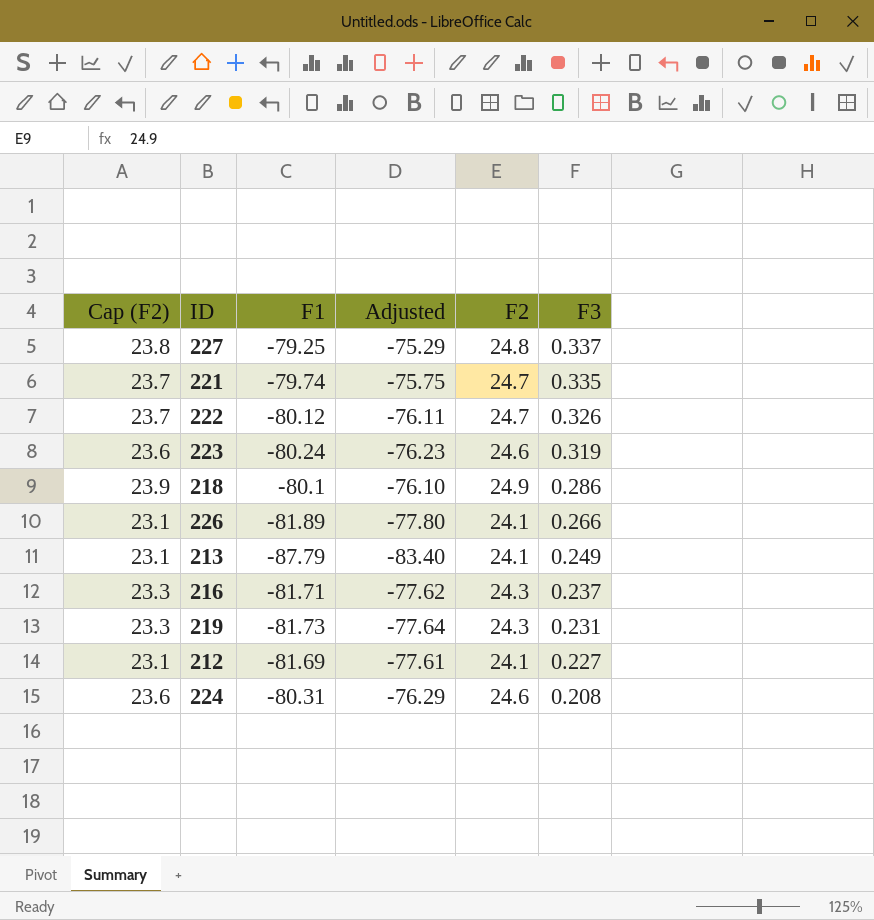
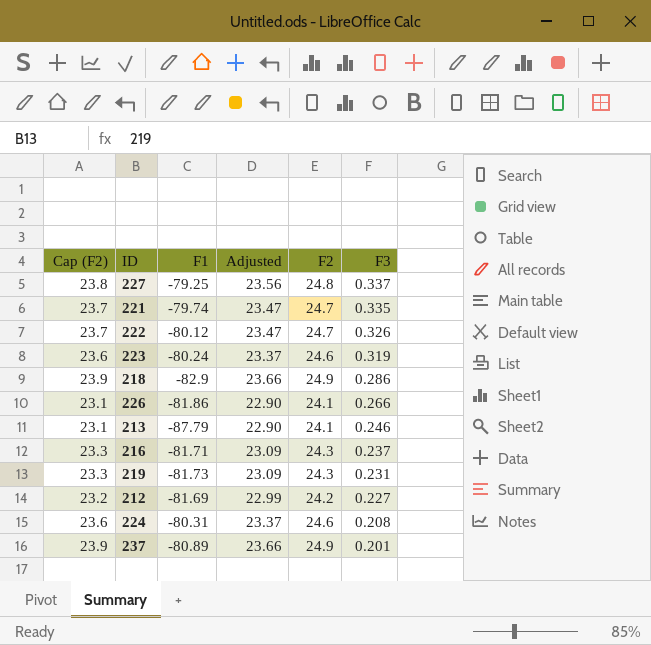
column Adjusted | formula: [F1] * 0.95 -> [F2] * 0.95
218 | F1: -80.1 -> -82.9
226 | F1: -81.89 -> -81.86
213 | F3: 0.249 -> 0.246
212 | Cap (F2): 23.1 -> 23.2
212 | F2: 24.1 -> 24.2
row 237: none -> 23.9 | -80.89 | 23.66 | 24.9 | 0.201

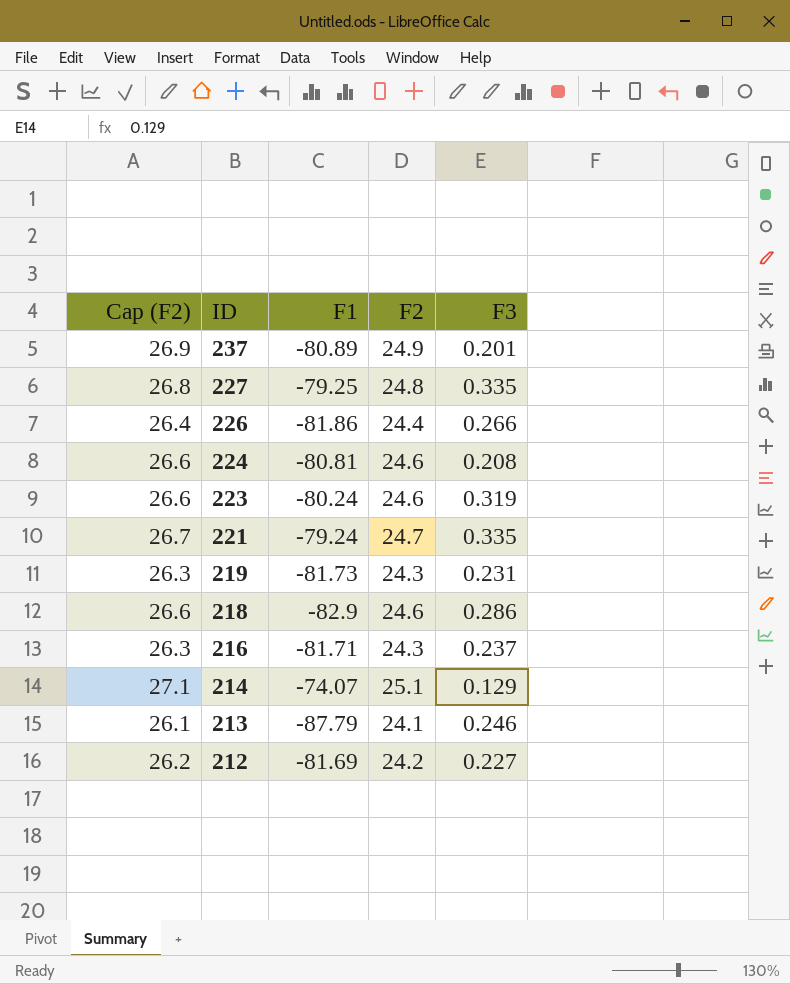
row order: F3 descending -> ID descending
column Adjusted | formula: [F2] * 0.95 -> none
column Cap (F2) | formula: [F2] - 1 -> [F2] + 2
row 222: 23.7 | -80.12 | 23.47 | 24.7 | 0.326 -> none
227 | F3: 0.337 -> 0.335
226 | F2: 24.1 -> 24.4
224 | F1: -80.31 -> -80.81
221 | F1: -79.74 -> -79.24
218 | F2: 24.9 -> 24.6
row 214: none -> 27.1 | -74.07 | 25.1 | 0.129

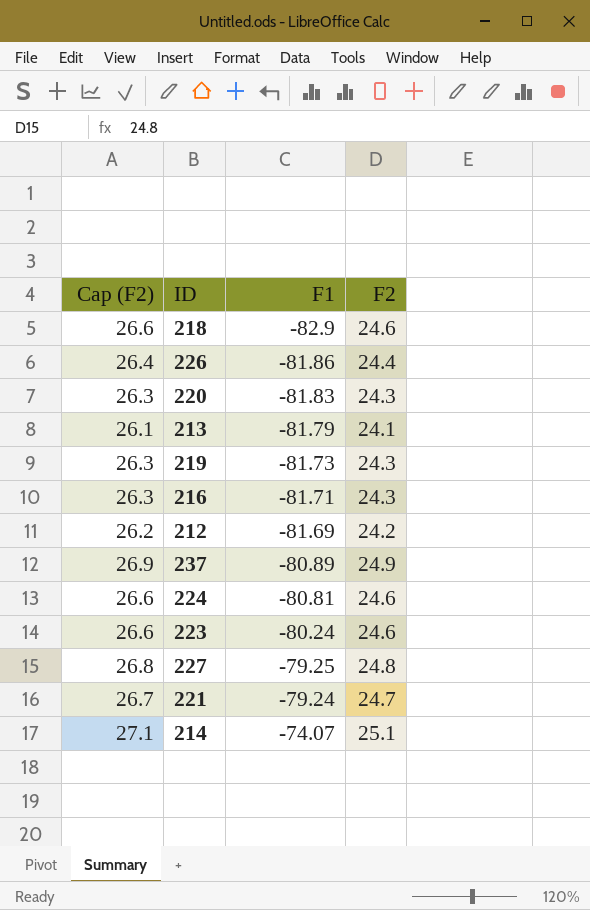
row order: ID descending -> F1 ascending
column F3 | position: 5 -> none
row 220: none -> 26.3 | -81.83 | 24.3
213 | F1: -87.79 -> -81.79

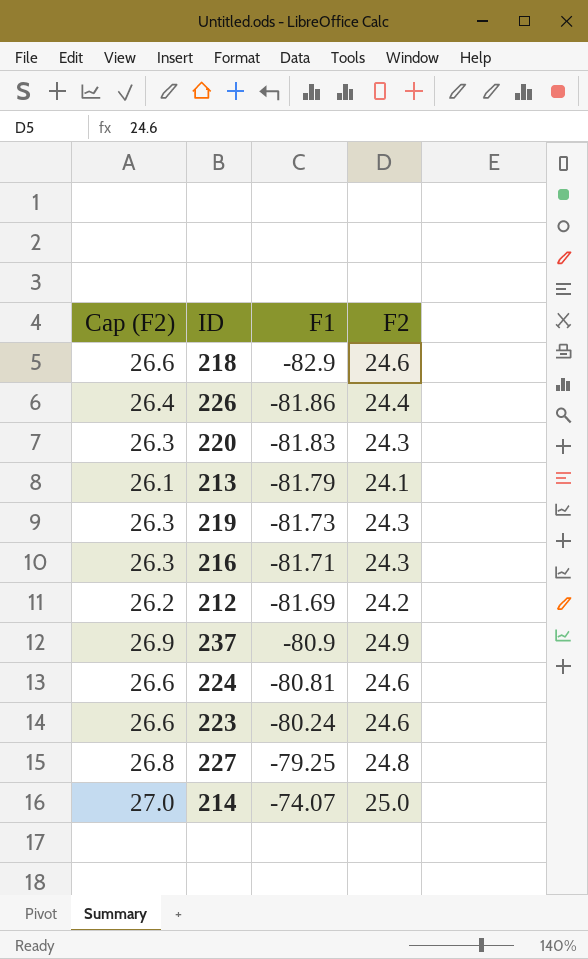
row 221: 26.7 | -79.24 | 24.7 -> none
237 | F1: -80.89 -> -80.9
214 | Cap (F2): 27.1 -> 27.0
214 | F2: 25.1 -> 25.0

